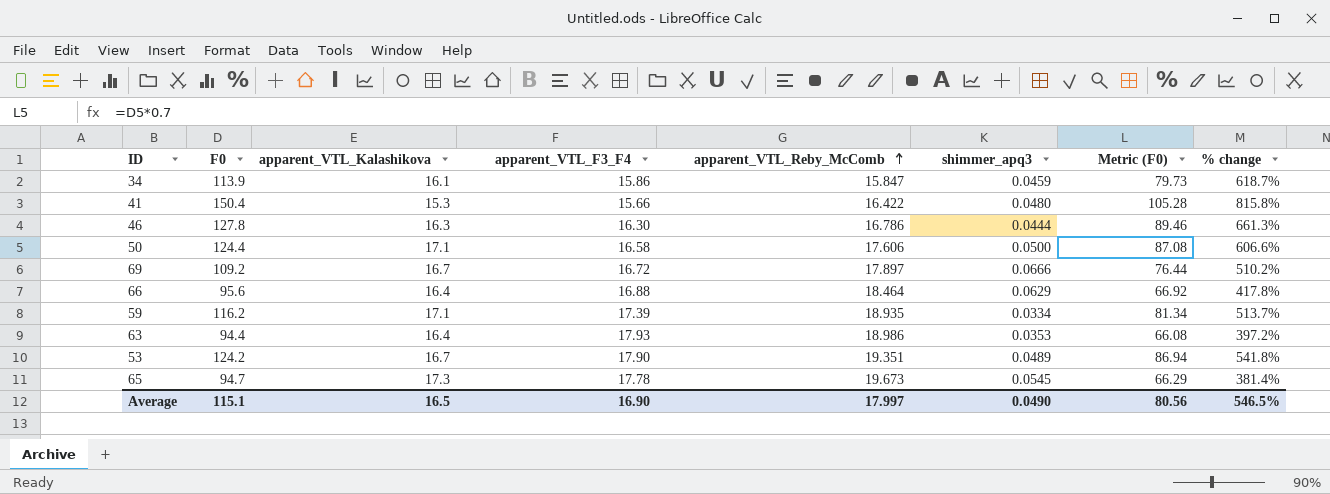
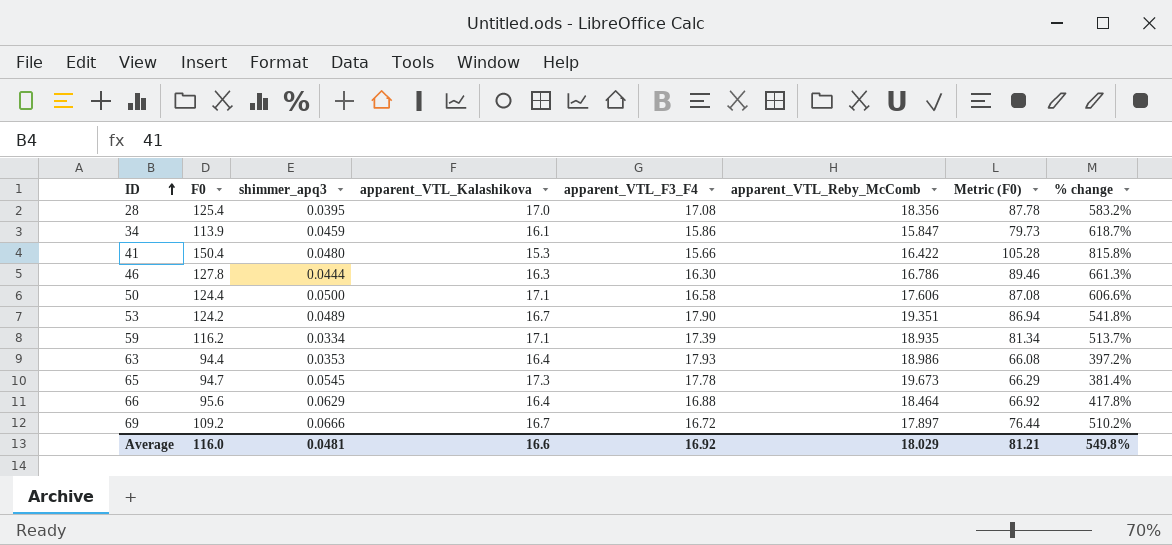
row order: apparent_VTL_Reby_McComb ascending -> ID ascending
column shimmer_apq3 | position: 6 -> 3
row 28: none -> 125.4 | 0.0395 | 17.0 | 17.08 | 18.356 | 87.78 | 583.2%
Average | F0: 115.1 -> 116.0
Average | shimmer_apq3: 0.0490 -> 0.0481
Average | apparent_VTL_Kalashikova: 16.5 -> 16.6
Average | apparent_VTL_F3_F4: 16.90 -> 16.92
Average | apparent_VTL_Reby_McComb: 17.997 -> 18.029
Average | Metric (F0): 80.56 -> 81.21
Average | % change: 546.5% -> 549.8%

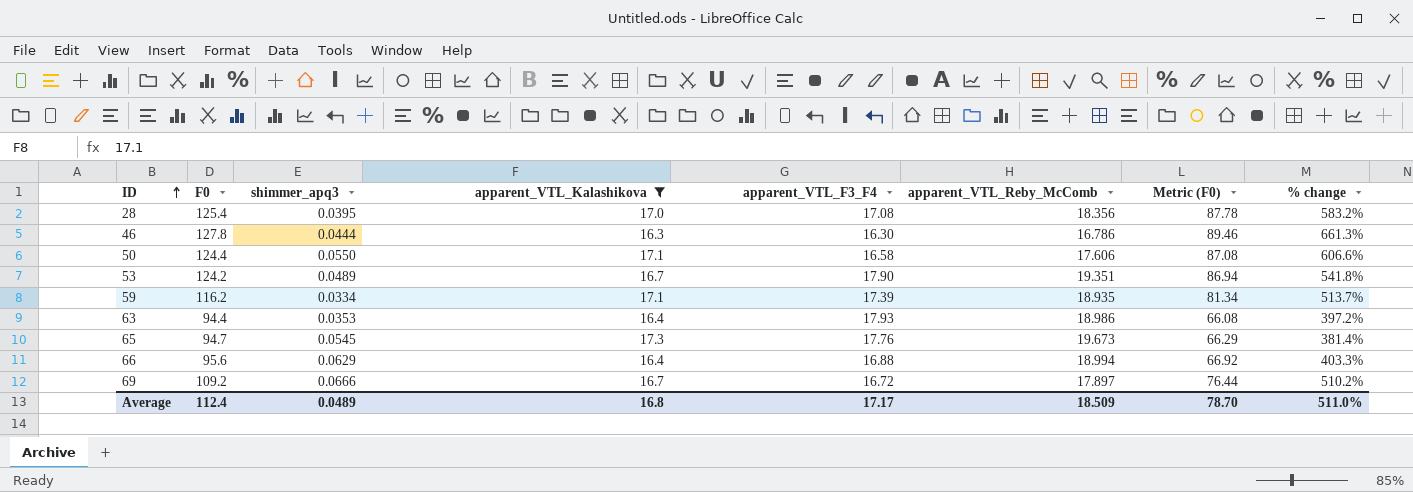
filter: none -> apparent_VTL_Kalashikova >= 16.3
50 | shimmer_apq3: 0.0500 -> 0.0550
65 | apparent_VTL_F3_F4: 17.78 -> 17.76
66 | apparent_VTL_Reby_McComb: 18.464 -> 18.994
66 | % change: 417.8% -> 403.3%
Average | F0: 116.0 -> 112.4
Average | shimmer_apq3: 0.0481 -> 0.0489
Average | apparent_VTL_Kalashikova: 16.6 -> 16.8
Average | apparent_VTL_F3_F4: 16.92 -> 17.17
Average | apparent_VTL_Reby_McComb: 18.029 -> 18.509
Average | Metric (F0): 81.21 -> 78.70
Average | % change: 549.8% -> 511.0%

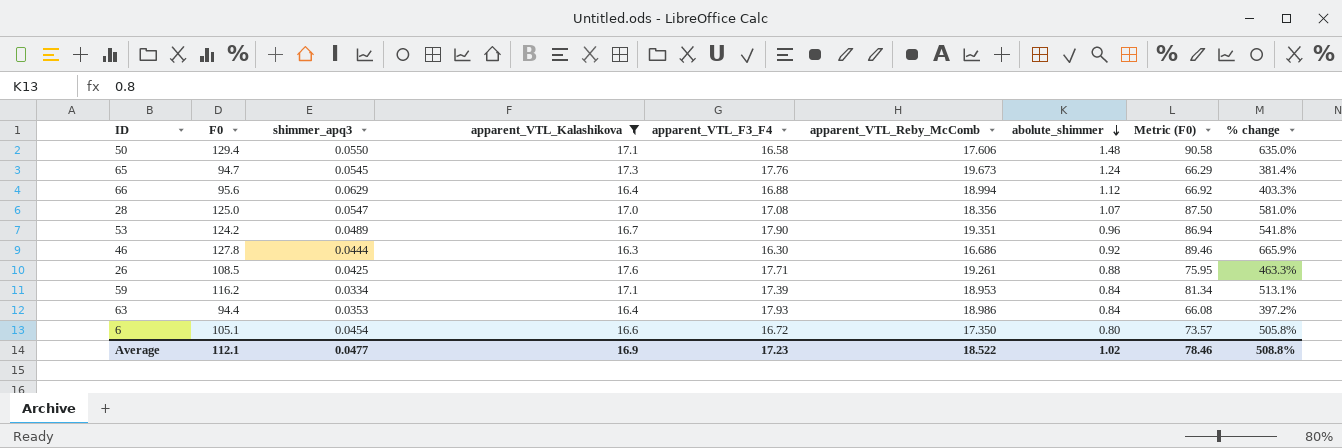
row order: ID ascending -> abolute_shimmer descending
column abolute_shimmer | position: none -> 7
row 69: 109.2 | 0.0666 | 16.7 | 16.72 | 17.897 | 76.44 | 510.2% -> none
50 | F0: 124.4 -> 129.4
50 | Metric (F0): 87.08 -> 90.58
50 | % change: 606.6% -> 635.0%
28 | F0: 125.4 -> 125.0
28 | shimmer_apq3: 0.0395 -> 0.0547
28 | Metric (F0): 87.78 -> 87.50
28 | % change: 583.2% -> 581.0%
46 | apparent_VTL_Reby_McComb: 16.786 -> 16.686
46 | % change: 661.3% -> 665.9%
row 26: none -> 108.5 | 0.0425 | 17.6 | 17.71 | 19.261 | 0.88 | 75.95 | 463.3%
59 | apparent_VTL_Reby_McComb: 18.935 -> 18.953
59 | % change: 513.7% -> 513.1%
row 6: none -> 105.1 | 0.0454 | 16.6 | 16.72 | 17.350 | 0.80 | 73.57 | 505.8%
Average | F0: 112.4 -> 112.1
Average | shimmer_apq3: 0.0489 -> 0.0477
Average | apparent_VTL_Kalashikova: 16.8 -> 16.9
Average | apparent_VTL_F3_F4: 17.17 -> 17.23
Average | apparent_VTL_Reby_McComb: 18.509 -> 18.522
Average | Metric (F0): 78.70 -> 78.46
Average | % change: 511.0% -> 508.8%

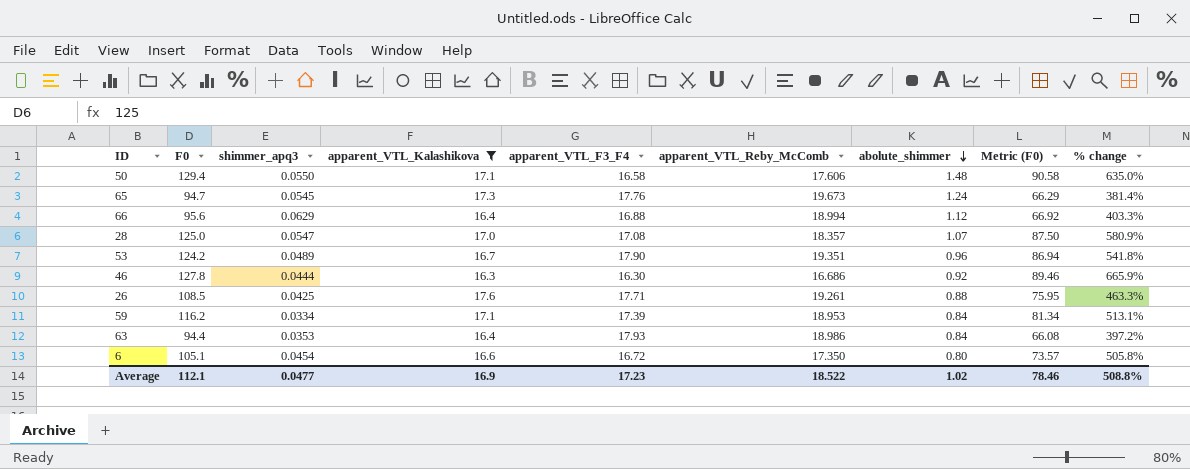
28 | apparent_VTL_Reby_McComb: 18.356 -> 18.357
28 | % change: 581.0% -> 580.9%

